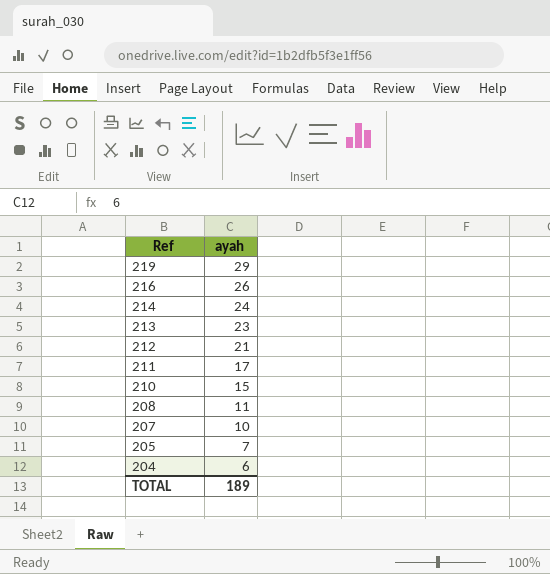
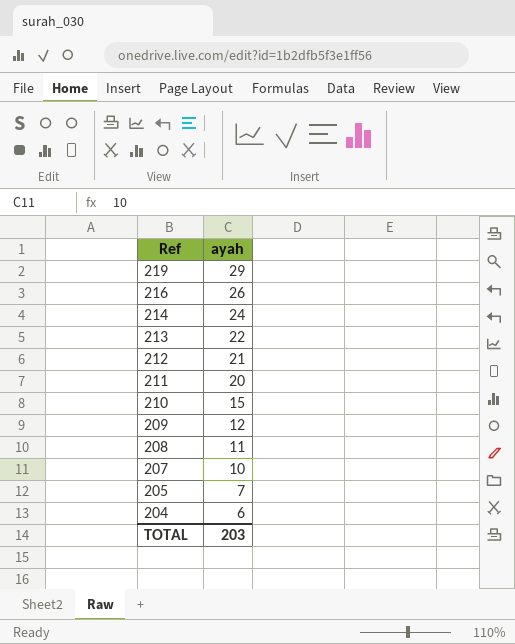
213 | ayah: 23 -> 22
211 | ayah: 17 -> 20
row 209: none -> 12
TOTAL | ayah: 189 -> 203

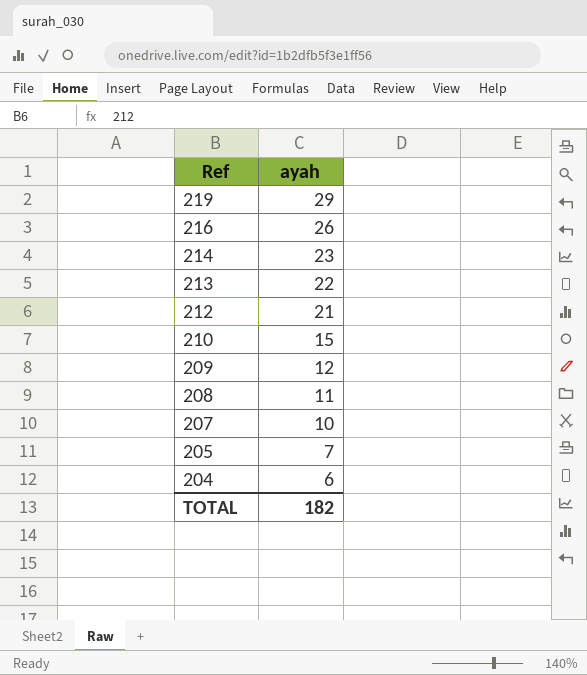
row 211: 20 -> none
214 | ayah: 24 -> 23
TOTAL | ayah: 203 -> 182

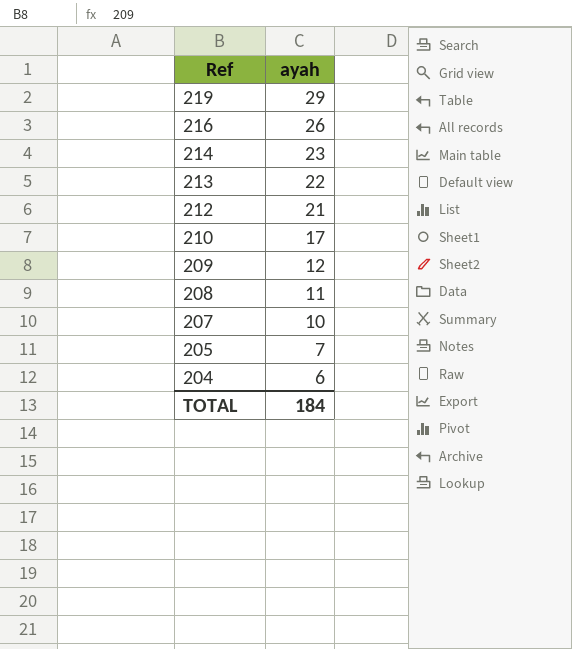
210 | ayah: 15 -> 17
TOTAL | ayah: 182 -> 184

